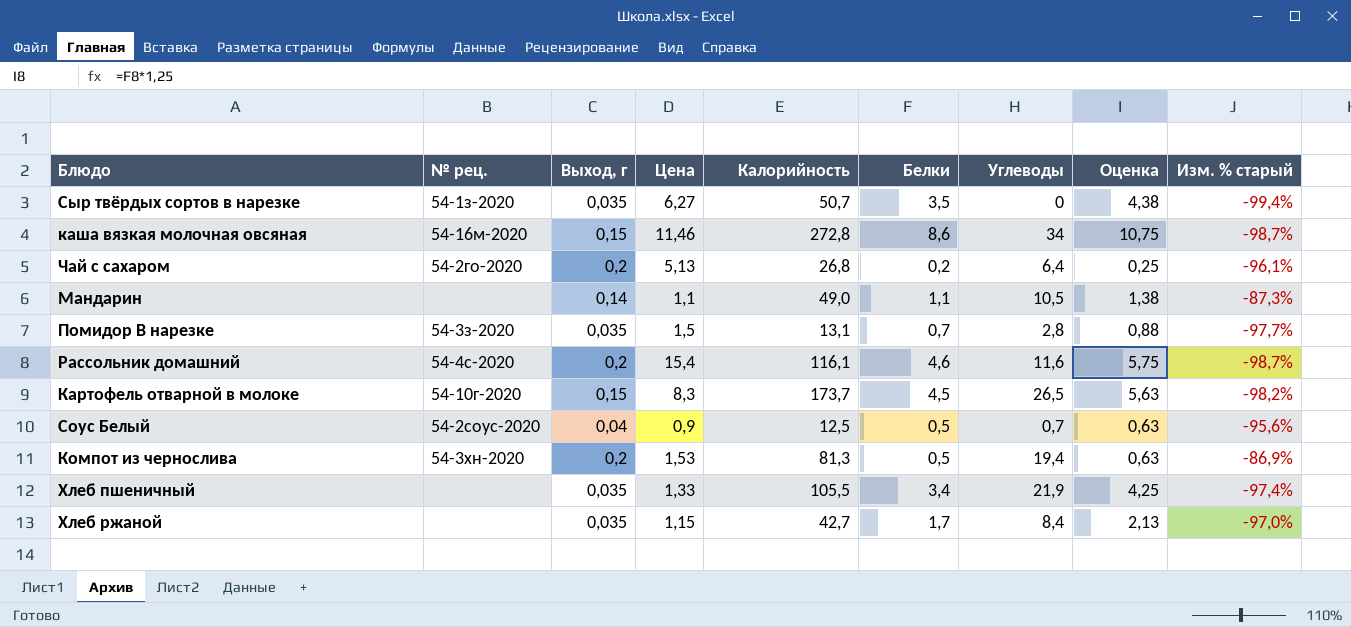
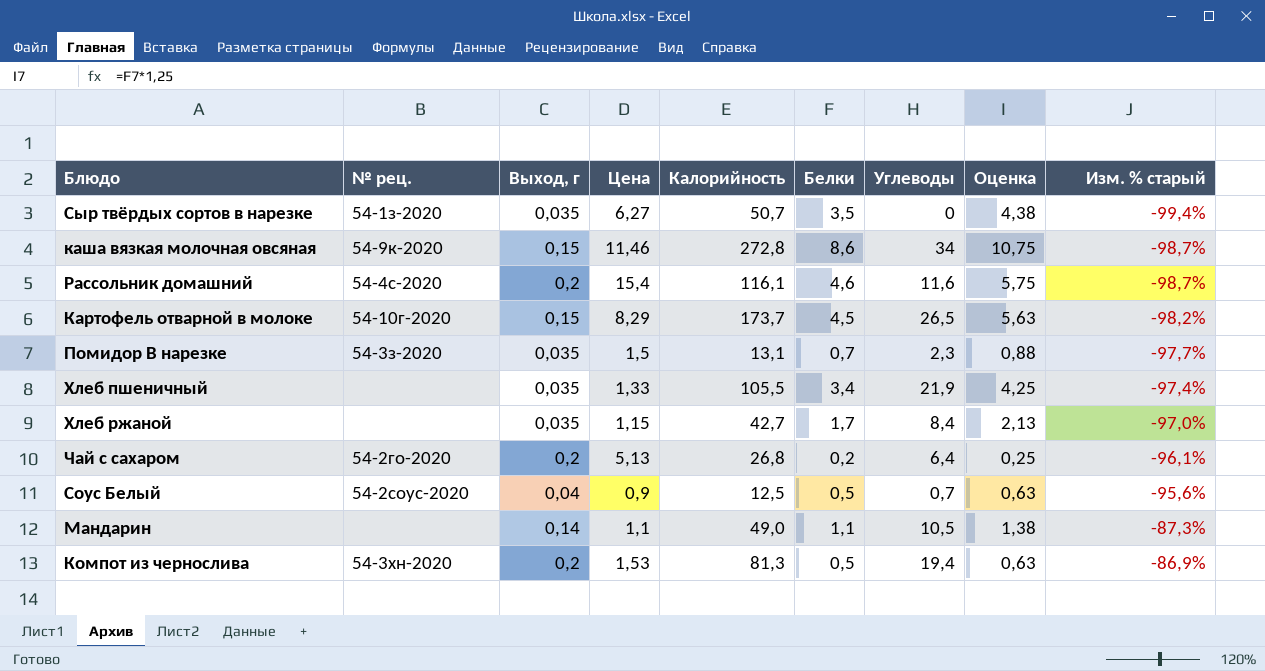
row order: none -> Изм. % старый ascending
каша вязкая молочная овсяная | № рец.: 54-16м-2020 -> 54-9к-2020
Картофель отварной в молоке | Цена: 8,3 -> 8,29
Помидор В нарезке | Углеводы: 2,8 -> 2,3

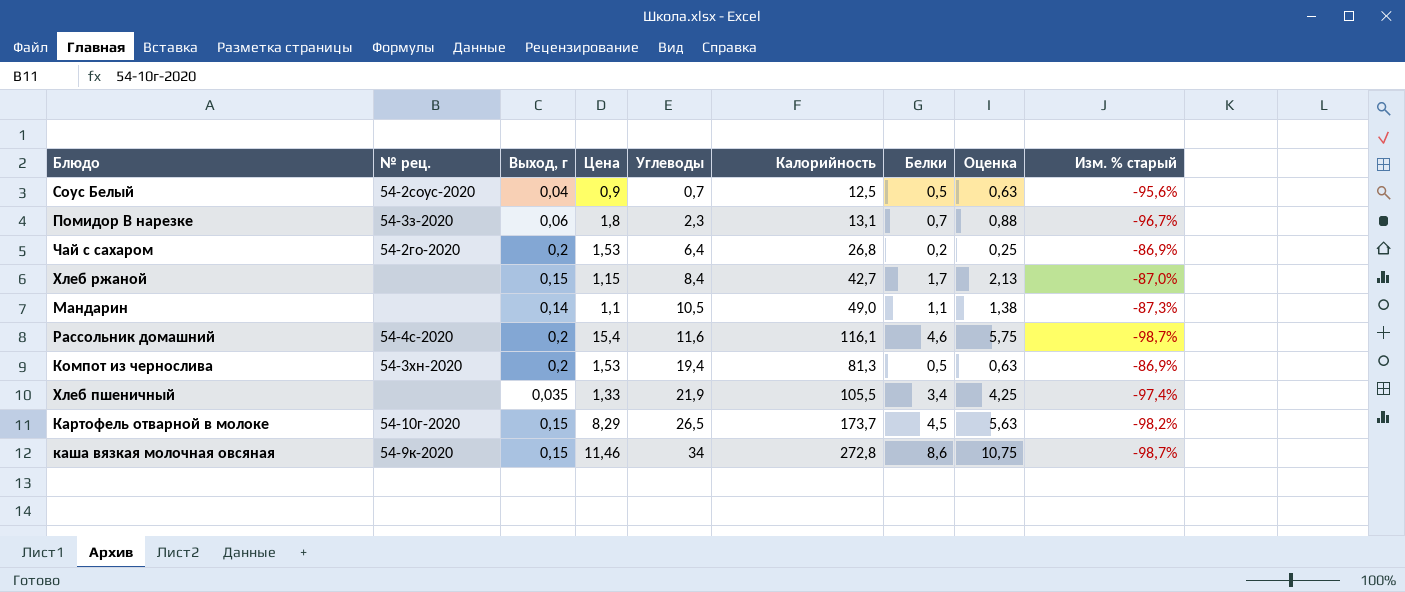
row order: Изм. % старый ascending -> Углеводы ascending
column Углеводы | position: 7 -> 5
row Сыр твёрдых сортов в нарезке: 54-1з-2020 | 0,035 | 6,27 | 50,7 | 3,5 | 0 | 4,38 | -99,4% -> none
Помидор В нарезке | Выход, г: 0,035 -> 0,06
Помидор В нарезке | Цена: 1,5 -> 1,8
Помидор В нарезке | Изм. % старый: -97,7% -> -96,7%
Чай с сахаром | Цена: 5,13 -> 1,53
Чай с сахаром | Изм. % старый: -96,1% -> -86,9%
Хлеб ржаной | Выход, г: 0,035 -> 0,15
Хлеб ржаной | Изм. % старый: -97,0% -> -87,0%

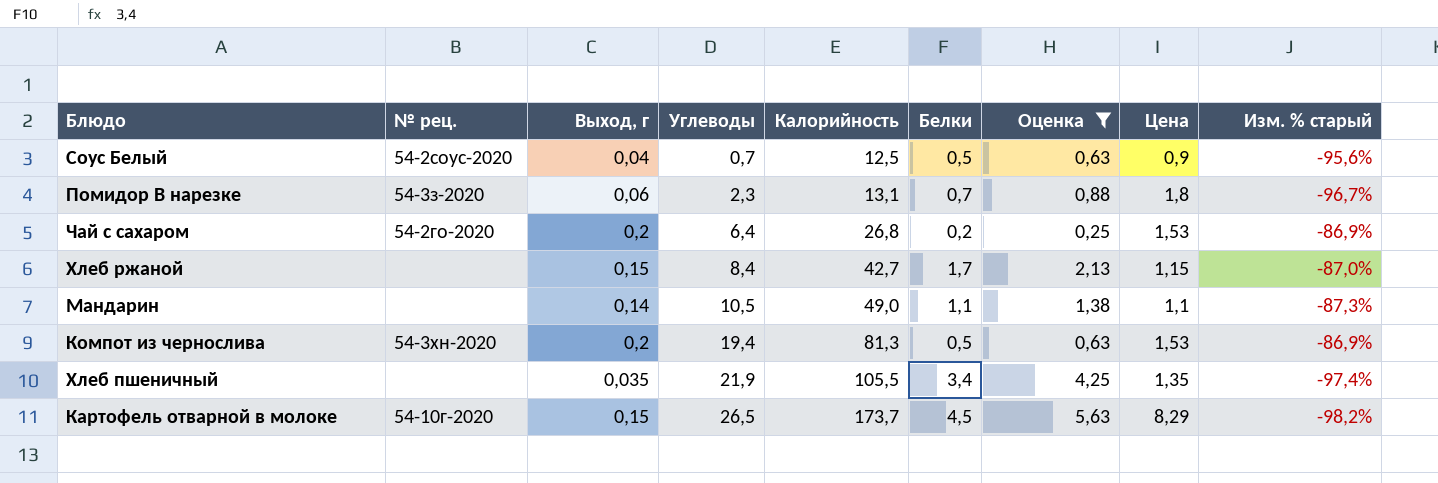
filter: none -> Оценка <= 5,63
column Цена | position: 4 -> 8
Хлеб пшеничный | Цена: 1,33 -> 1,35

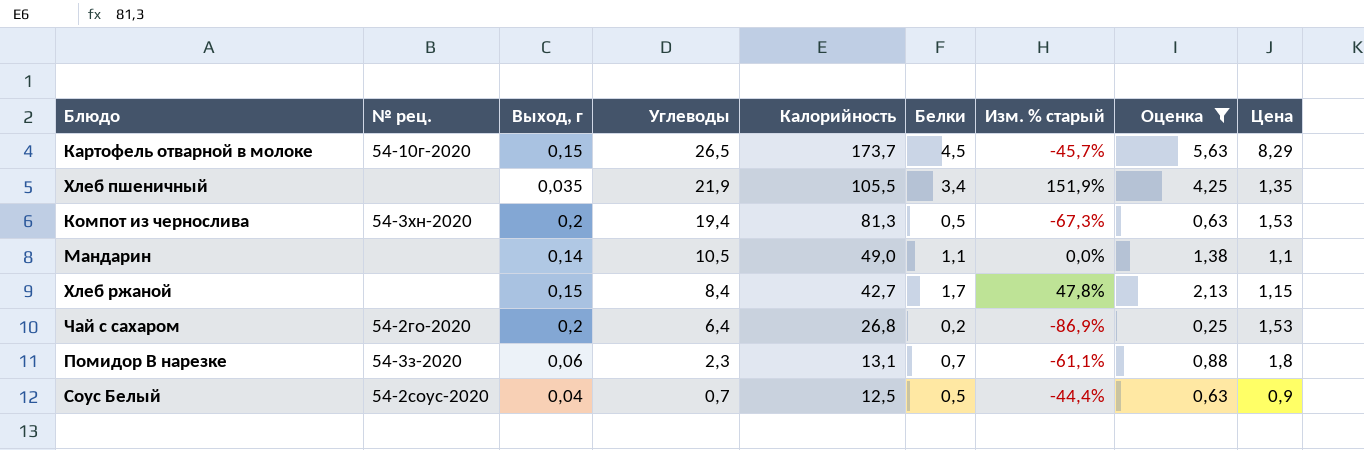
row order: Углеводы ascending -> Углеводы descending
column Изм. % старый | formula: ([Выход, г] - [Цена]) / [Цена] -> ([Белки] - [Цена]) / [Цена]
column Изм. % старый | position: 9 -> 7

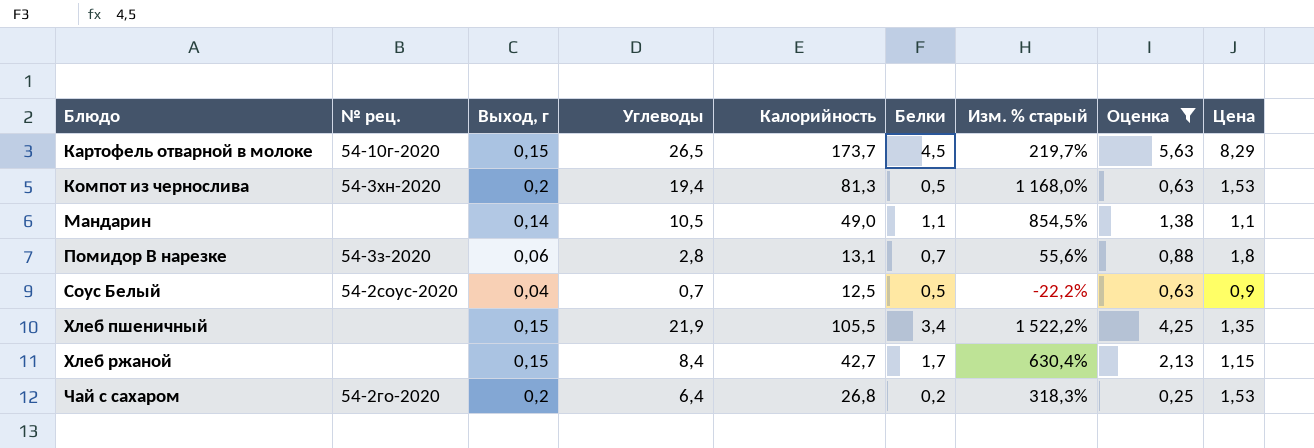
row order: Углеводы descending -> Блюдо ascending
column Изм. % старый | formula: ([Белки] - [Цена]) / [Цена] -> ([Углеводы] - [Цена]) / [Цена]
Помидор В нарезке | Углеводы: 2,3 -> 2,8
Хлеб пшеничный | Выход, г: 0,035 -> 0,15

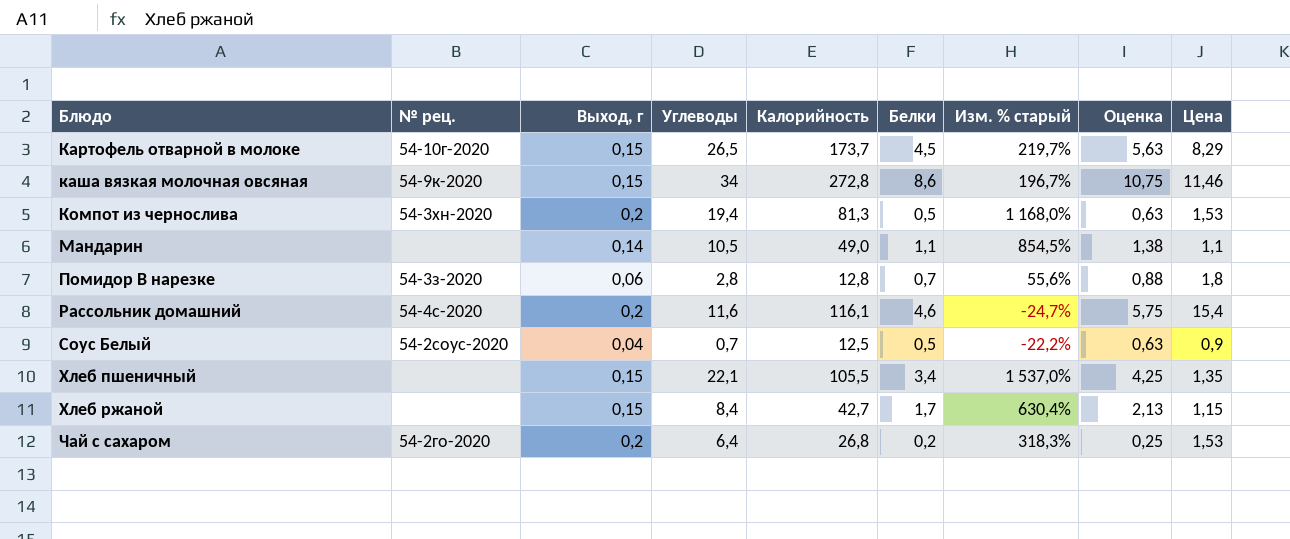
filter: Оценка <= 5,63 -> none
Помидор В нарезке | Калорийность: 13,1 -> 12,8
Хлеб пшеничный | Углеводы: 21,9 -> 22,1
Хлеб пшеничный | Изм. % старый: 1 522,2% -> 1 537,0%

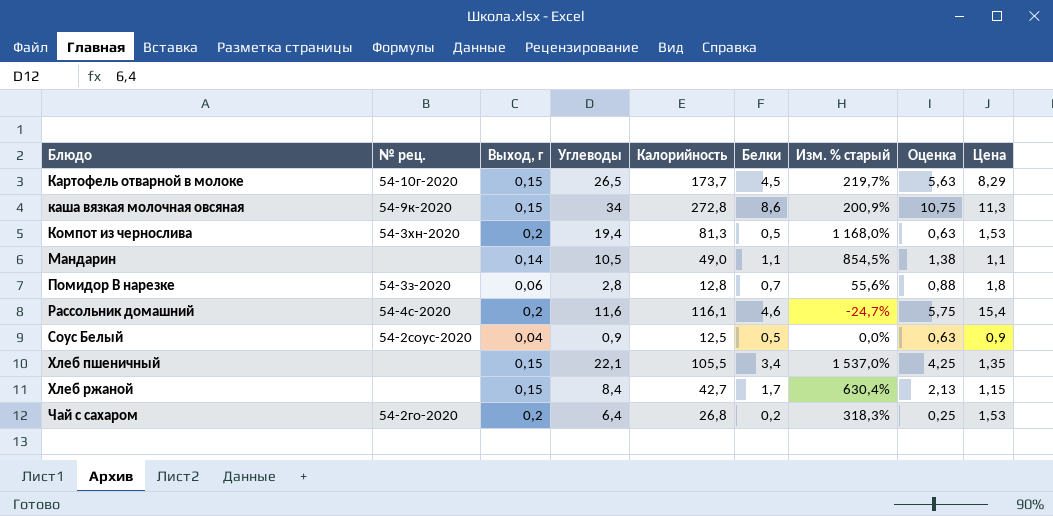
каша вязкая молочная овсяная | Изм. % старый: 196,7% -> 200,9%
каша вязкая молочная овсяная | Цена: 11,46 -> 11,3
Соус Белый | Углеводы: 0,7 -> 0,9
Соус Белый | Изм. % старый: -22,2% -> 0,0%

